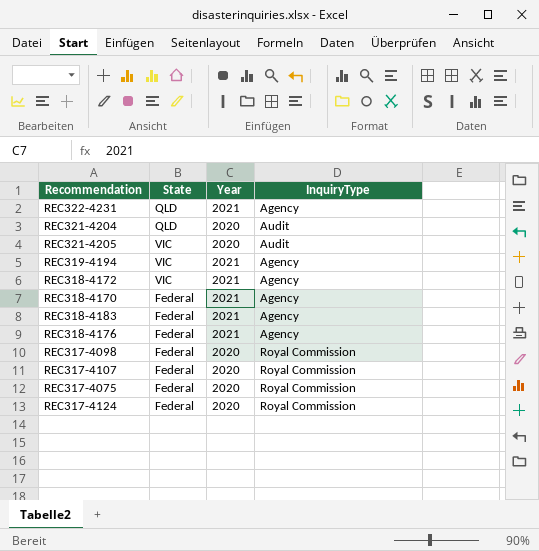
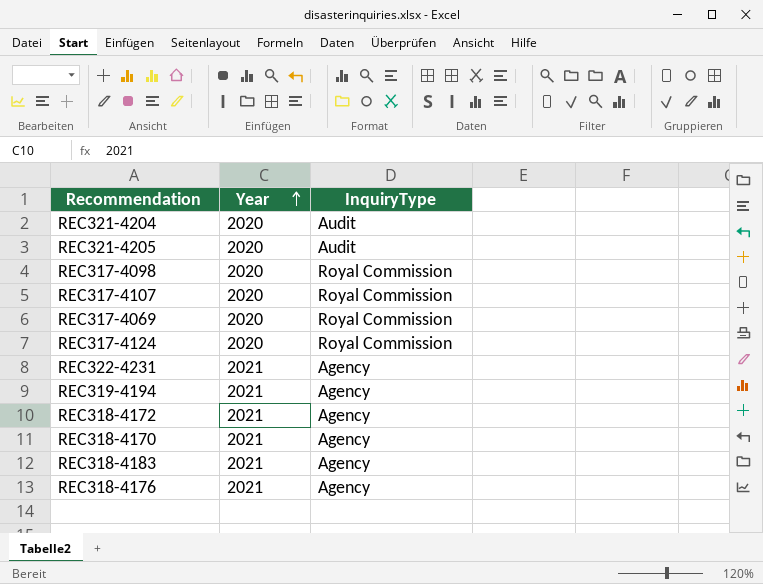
row order: none -> Year ascending
column State | position: 2 -> none
row REC317-4075: Federal | 2020 | Royal Commission -> none
row REC317-4069: none -> 2020 | Royal Commission

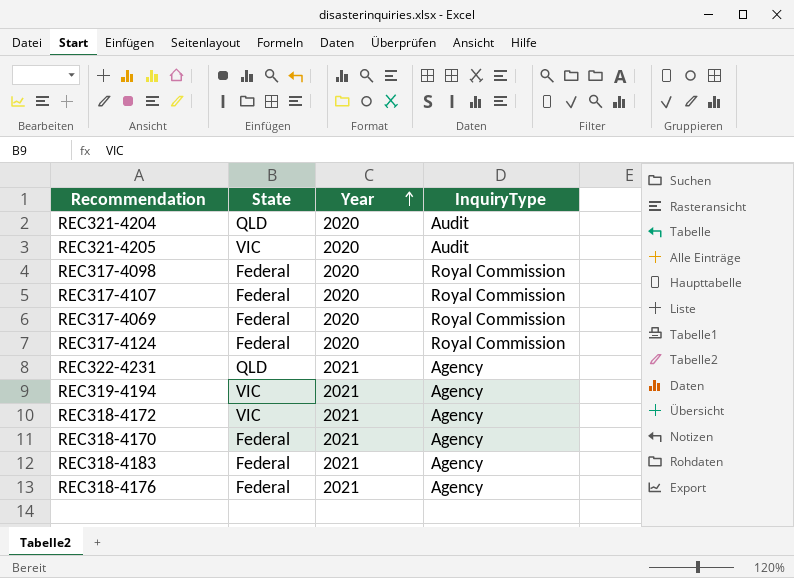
column State | position: none -> 2

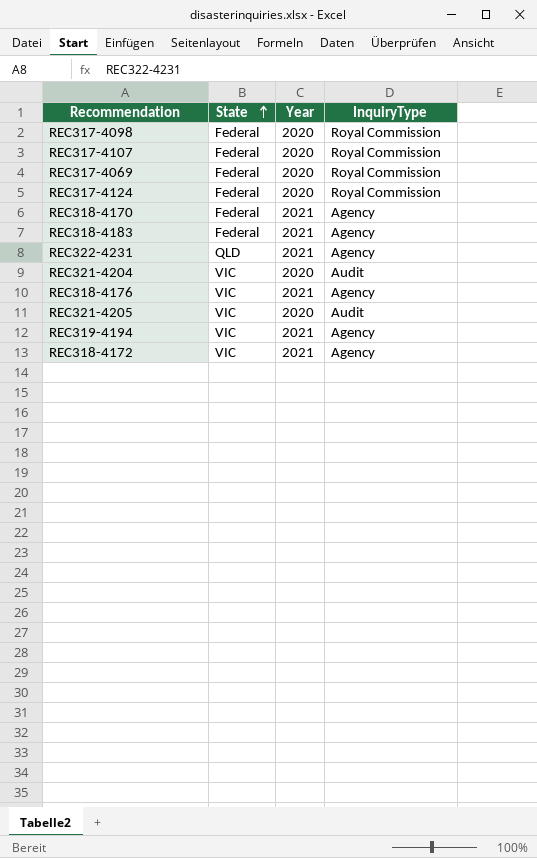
row order: Year ascending -> State ascending
REC321-4204 | State: QLD -> VIC
REC318-4176 | State: Federal -> VIC

